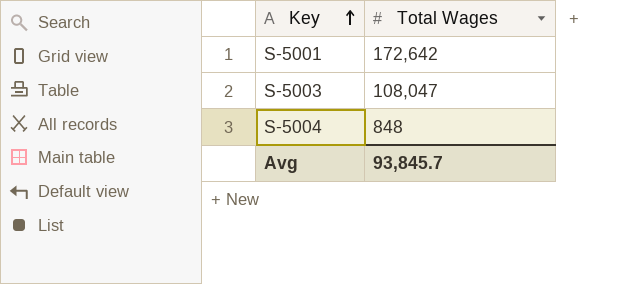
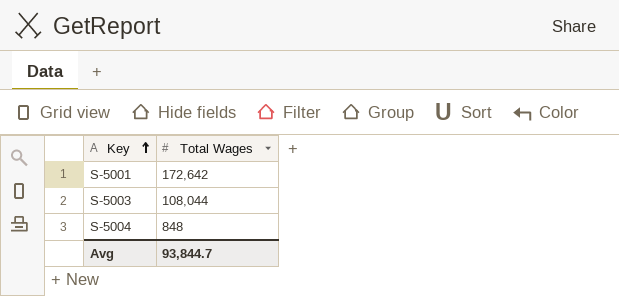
S-5003 | Total Wages: 108,047 -> 108,044
Avg | Total Wages: 93,845.7 -> 93,844.7

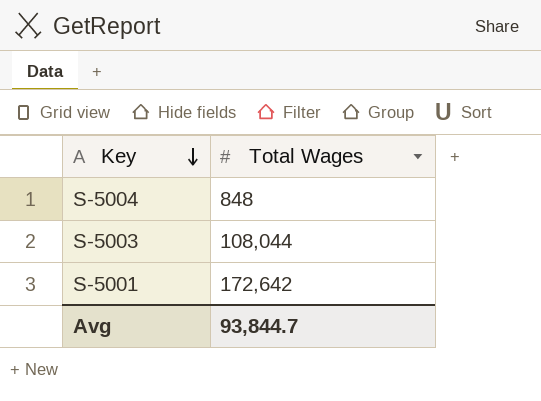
row order: Key ascending -> Key descending

